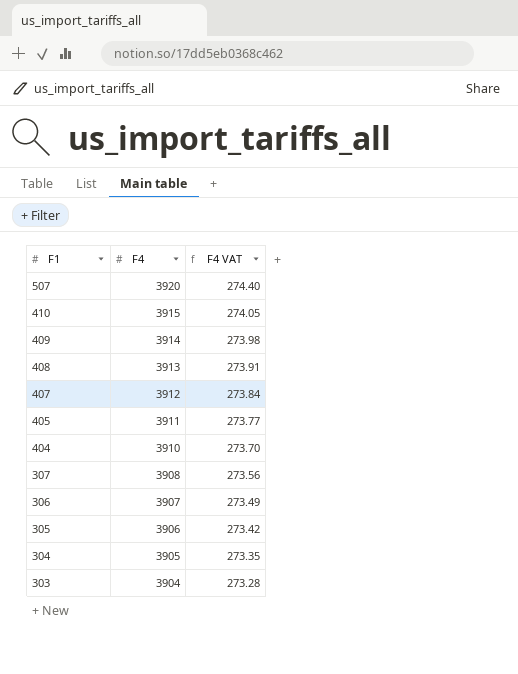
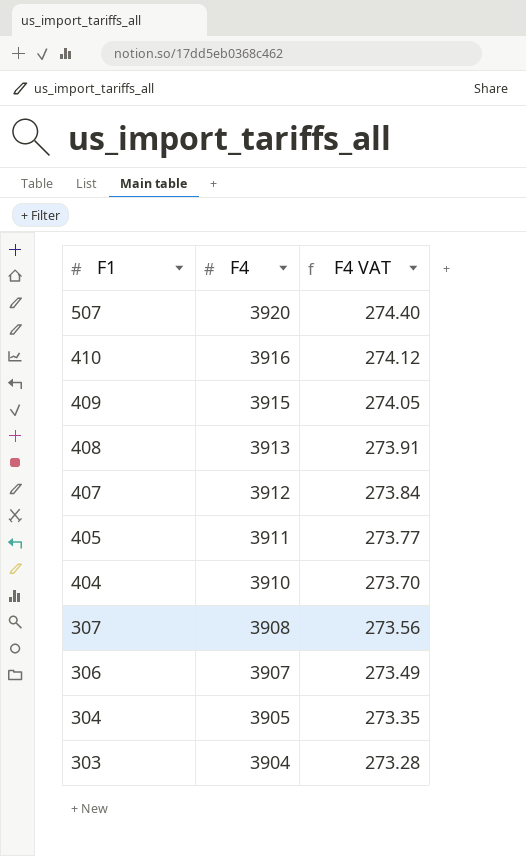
row 305: 3906 | 273.42 -> none
410 | F4: 3915 -> 3916
410 | F4 VAT: 274.05 -> 274.12
409 | F4: 3914 -> 3915
409 | F4 VAT: 273.98 -> 274.05

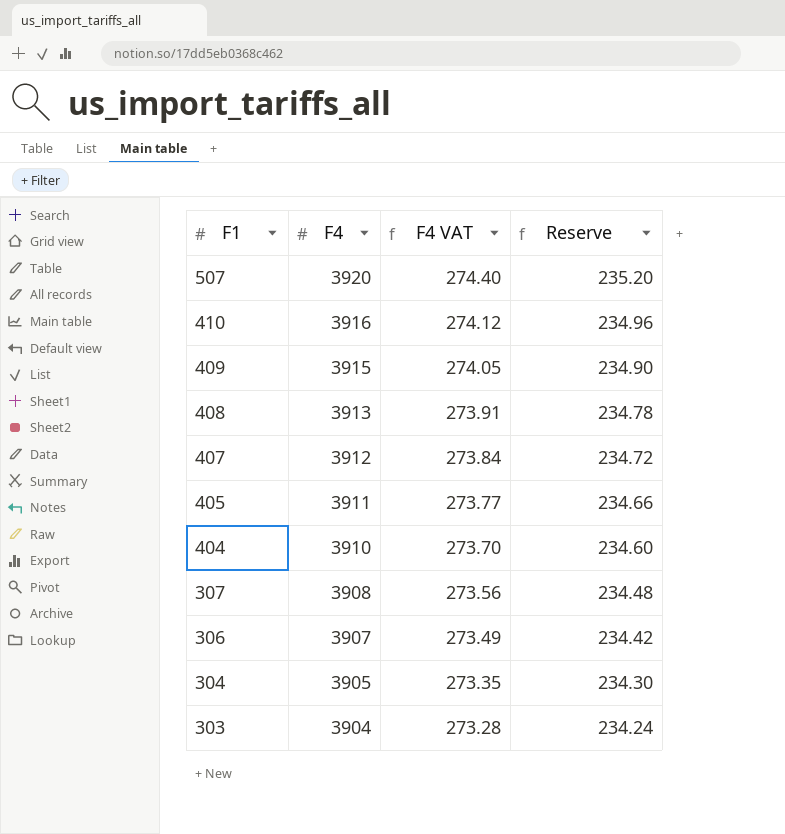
column Reserve | formula: none -> [F4] * 0.06

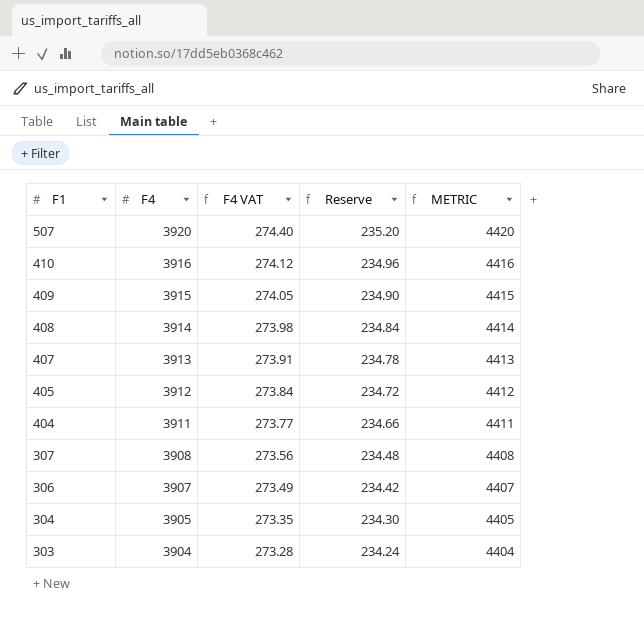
column METRIC | formula: none -> [F4] + 500
408 | F4: 3913 -> 3914
408 | F4 VAT: 273.91 -> 273.98
408 | Reserve: 234.78 -> 234.84
407 | F4: 3912 -> 3913
407 | F4 VAT: 273.84 -> 273.91
407 | Reserve: 234.72 -> 234.78
405 | F4: 3911 -> 3912
405 | F4 VAT: 273.77 -> 273.84
405 | Reserve: 234.66 -> 234.72
404 | F4: 3910 -> 3911
404 | F4 VAT: 273.70 -> 273.77
404 | Reserve: 234.60 -> 234.66

